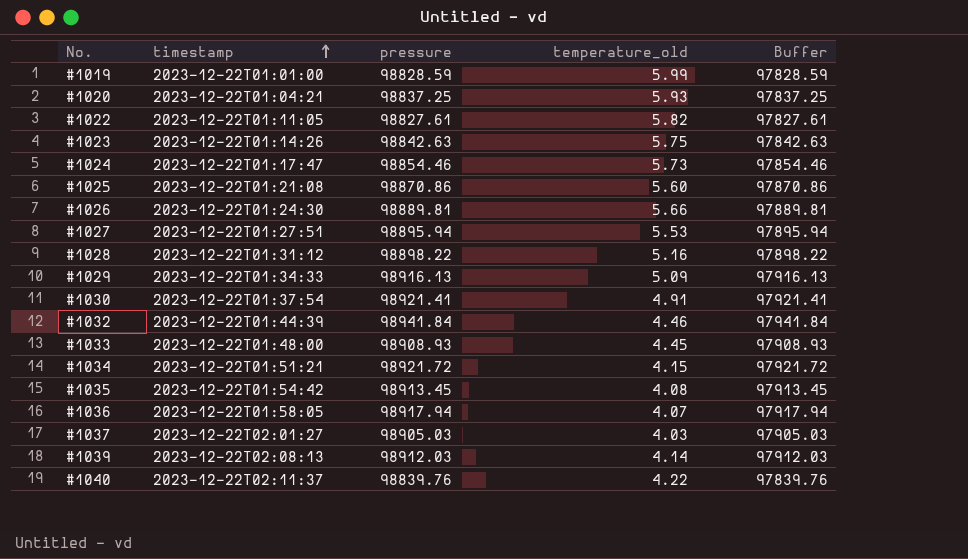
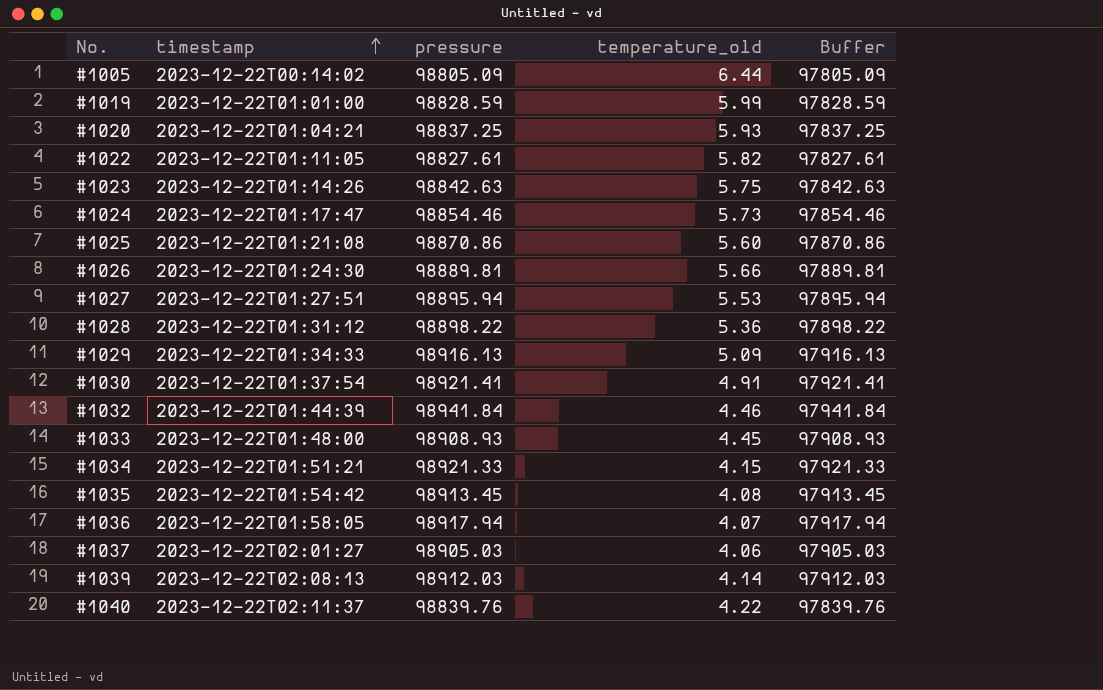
row #1005: none -> 2023-12-22T00:14:02 | 98805.09 | 6.44 | 97805.09
#1028 | temperature_old: 5.16 -> 5.36
#1034 | pressure: 98921.72 -> 98921.33
#1034 | Buffer: 97921.72 -> 97921.33
#1037 | temperature_old: 4.03 -> 4.06

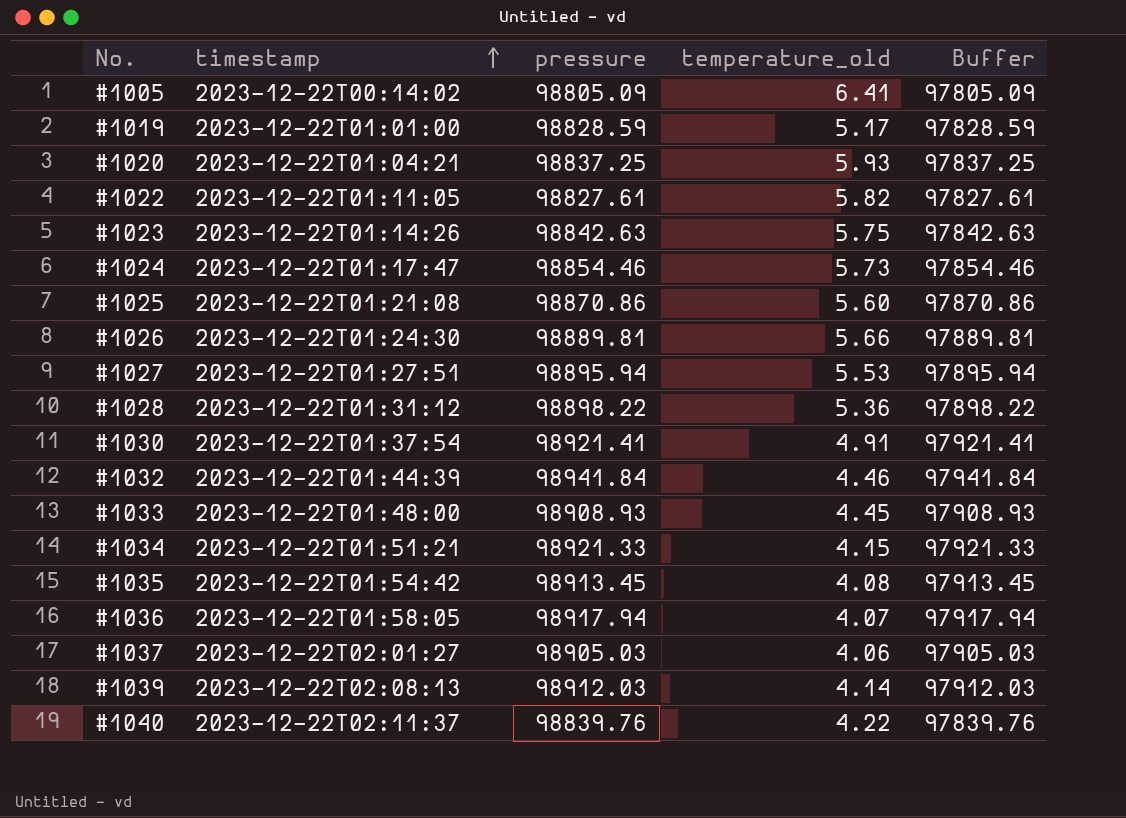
row #1029: 2023-12-22T01:34:33 | 98916.13 | 5.09 | 97916.13 -> none
#1005 | temperature_old: 6.44 -> 6.41
#1019 | temperature_old: 5.99 -> 5.17

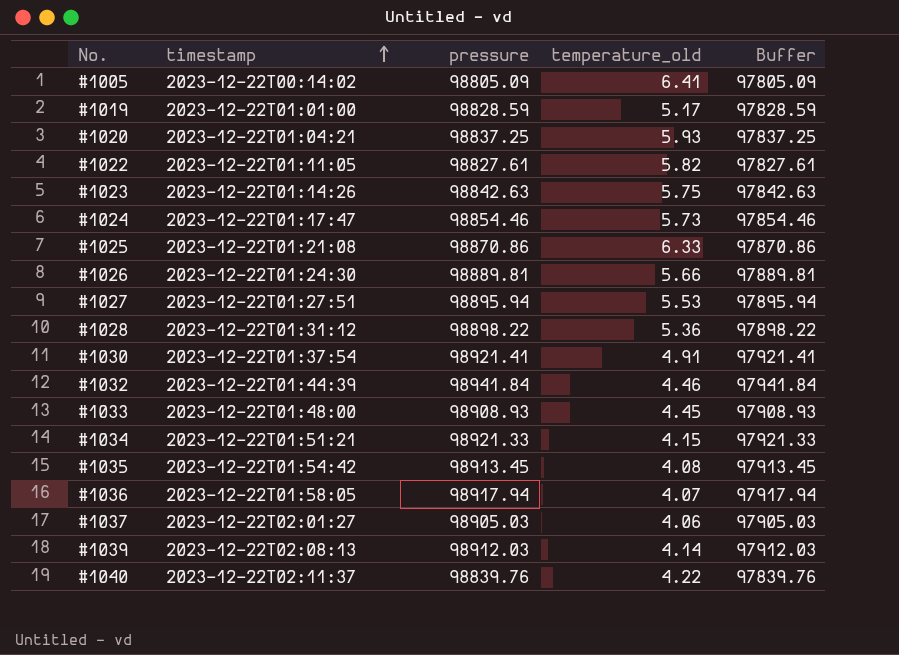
#1025 | temperature_old: 5.60 -> 6.33

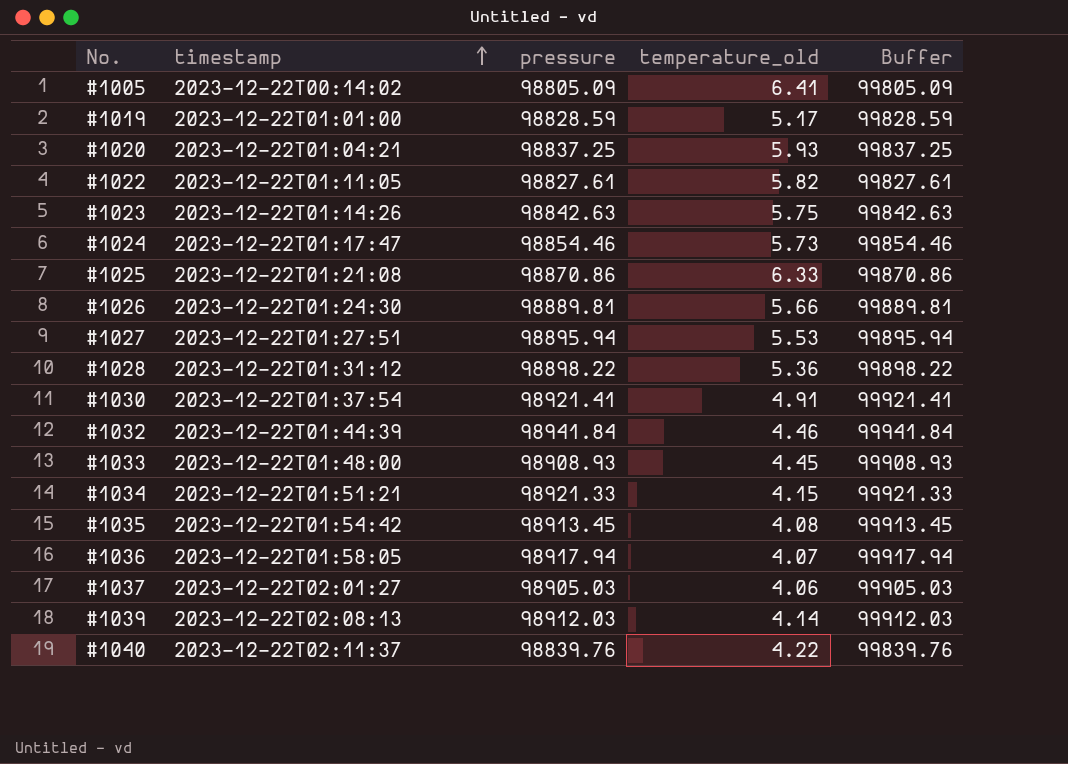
column Buffer | formula: [pressure] - 1000 -> [pressure] + 1000

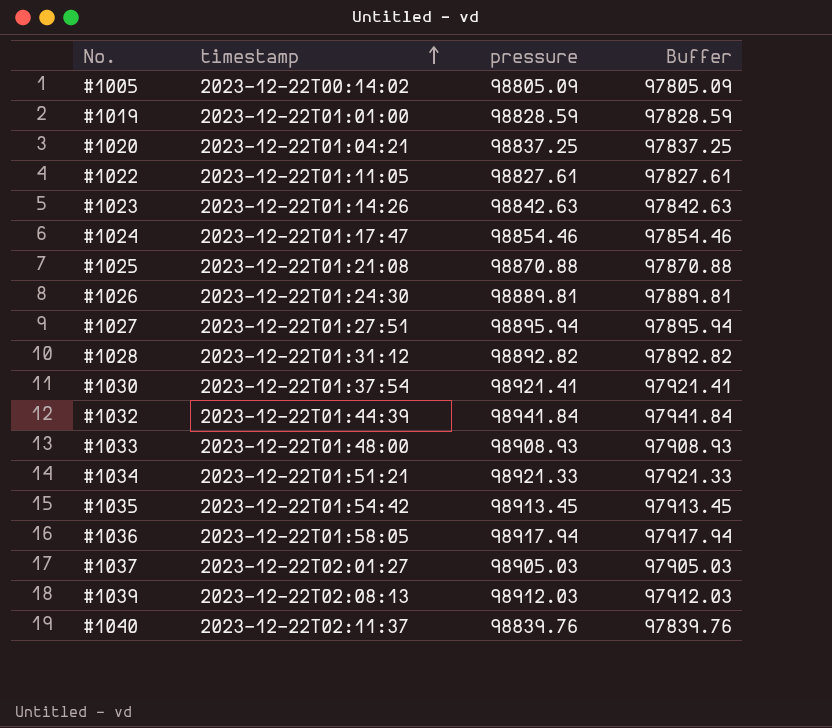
column temperature_old | position: 4 -> none
column Buffer | formula: [pressure] + 1000 -> [pressure] - 1000
#1025 | pressure: 98870.86 -> 98870.88
#1028 | pressure: 98898.22 -> 98892.82

